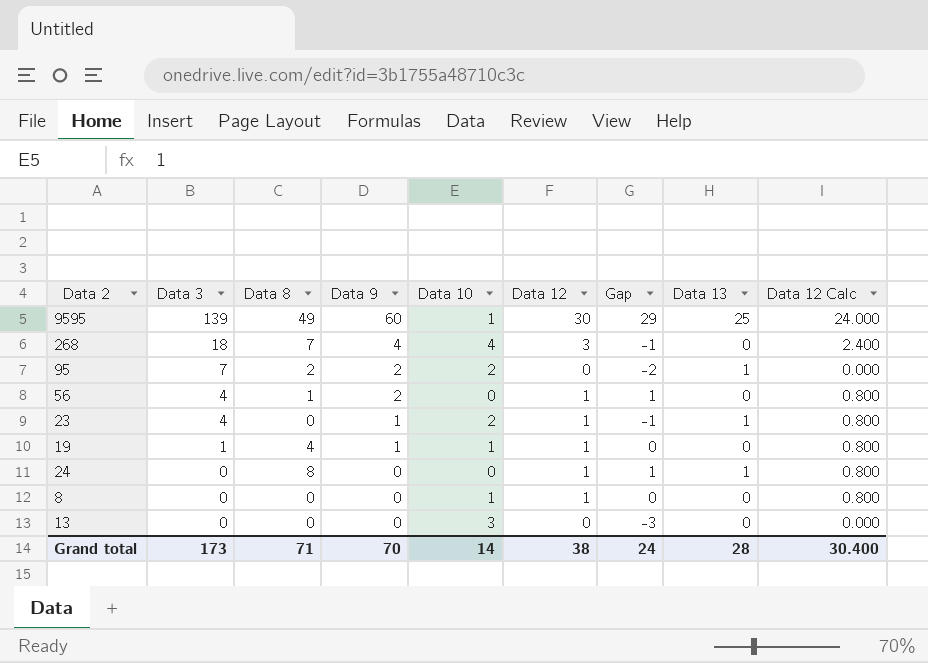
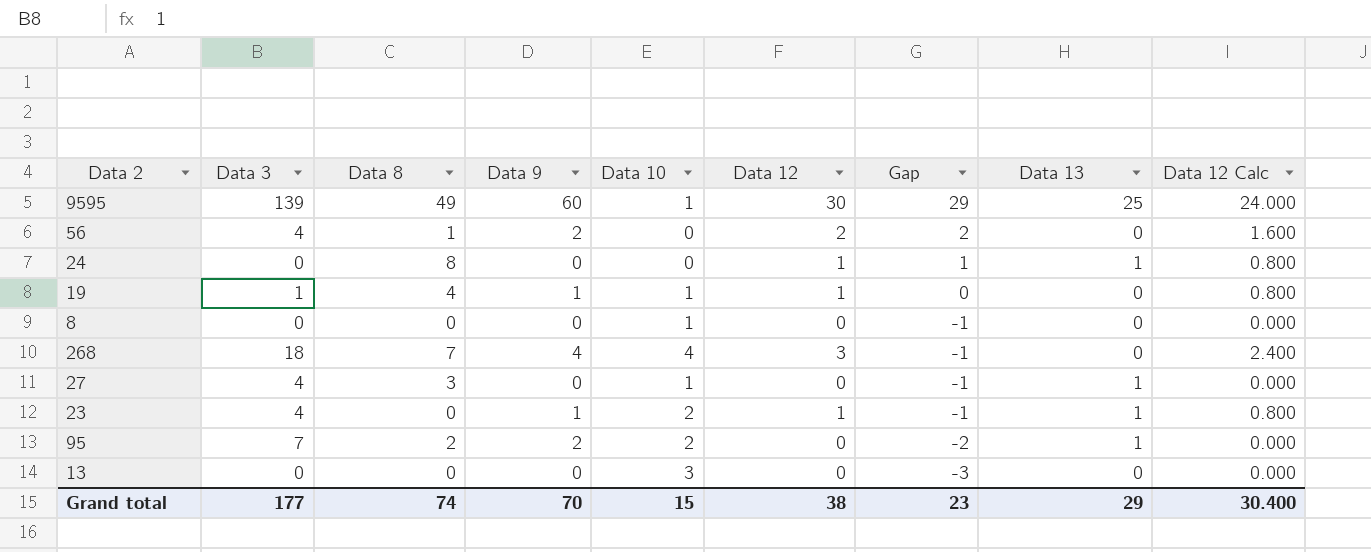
row order: Data 3 descending -> Gap descending
56 | Data 12: 1 -> 2
56 | Gap: 1 -> 2
56 | Data 12 Calc: 0.800 -> 1.600
8 | Data 12: 1 -> 0
8 | Gap: 0 -> -1
8 | Data 12 Calc: 0.800 -> 0.000
row 27: none -> 4 | 3 | 0 | 1 | 0 | -1 | 1 | 0.000
Grand total | Data 3: 173 -> 177
Grand total | Data 8: 71 -> 74
Grand total | Data 10: 14 -> 15
Grand total | Gap: 24 -> 23
Grand total | Data 13: 28 -> 29

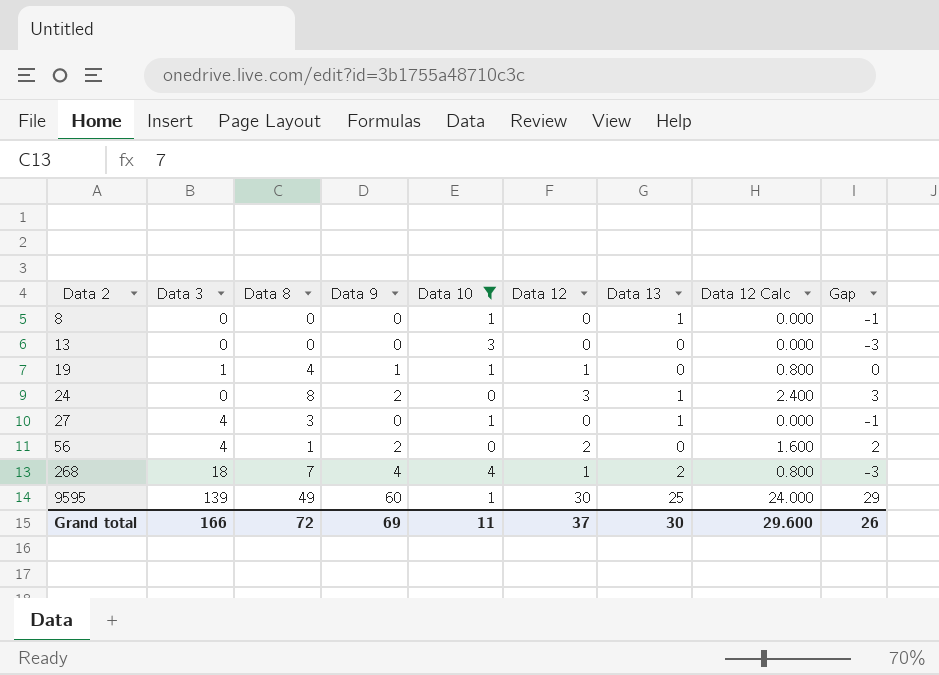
filter: none -> Data 10 != 2
row order: Gap descending -> Data 2 ascending
column Gap | position: 7 -> 9
8 | Data 13: 0 -> 1
24 | Data 9: 0 -> 2
24 | Data 12: 1 -> 3
24 | Data 12 Calc: 0.800 -> 2.400
24 | Gap: 1 -> 3
268 | Data 12: 3 -> 1
268 | Data 13: 0 -> 2
268 | Data 12 Calc: 2.400 -> 0.800
268 | Gap: -1 -> -3
Grand total | Data 3: 177 -> 166
Grand total | Data 8: 74 -> 72
Grand total | Data 9: 70 -> 69
Grand total | Data 10: 15 -> 11
Grand total | Data 12: 38 -> 37
Grand total | Data 13: 29 -> 30
Grand total | Data 12 Calc: 30.400 -> 29.600
Grand total | Gap: 23 -> 26

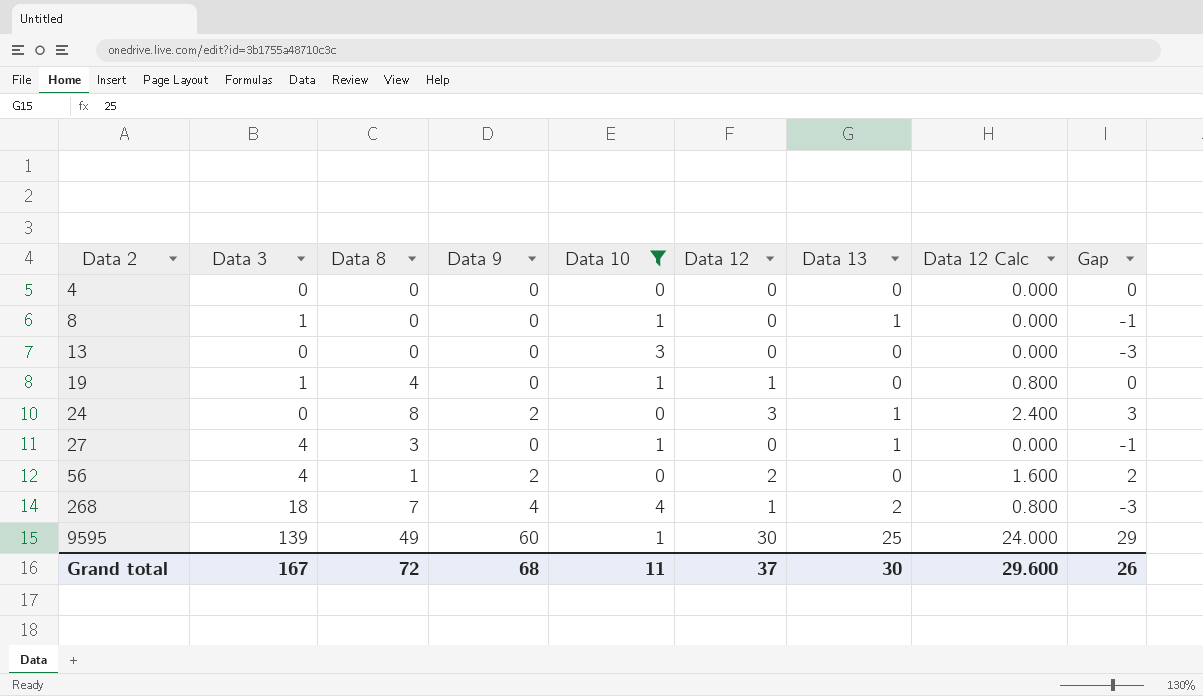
row 4: none -> 0 | 0 | 0 | 0 | 0 | 0 | 0.000 | 0
8 | Data 3: 0 -> 1
19 | Data 9: 1 -> 0
Grand total | Data 3: 166 -> 167
Grand total | Data 9: 69 -> 68

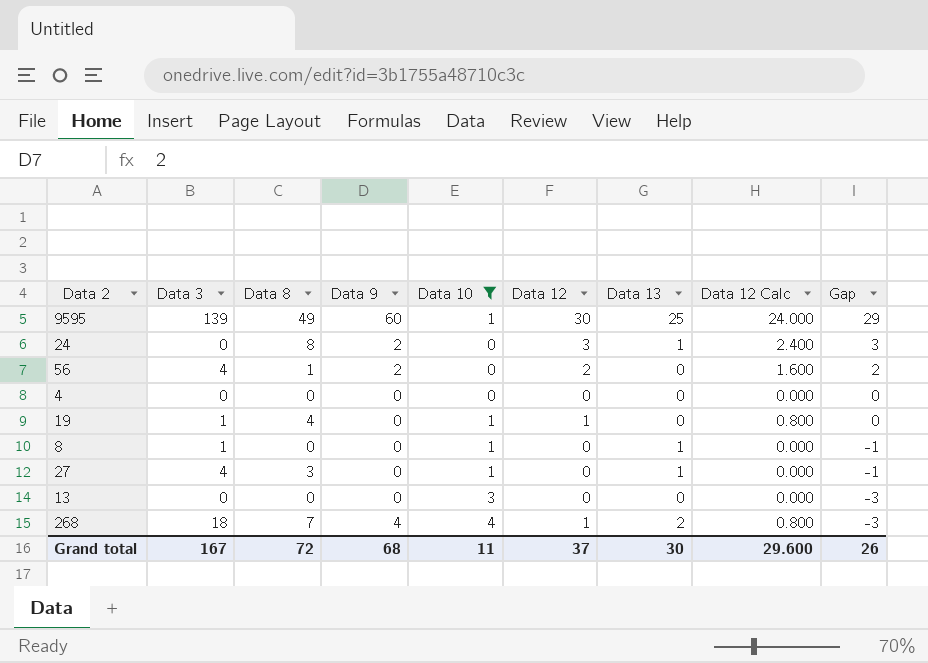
row order: Data 2 ascending -> Gap descending

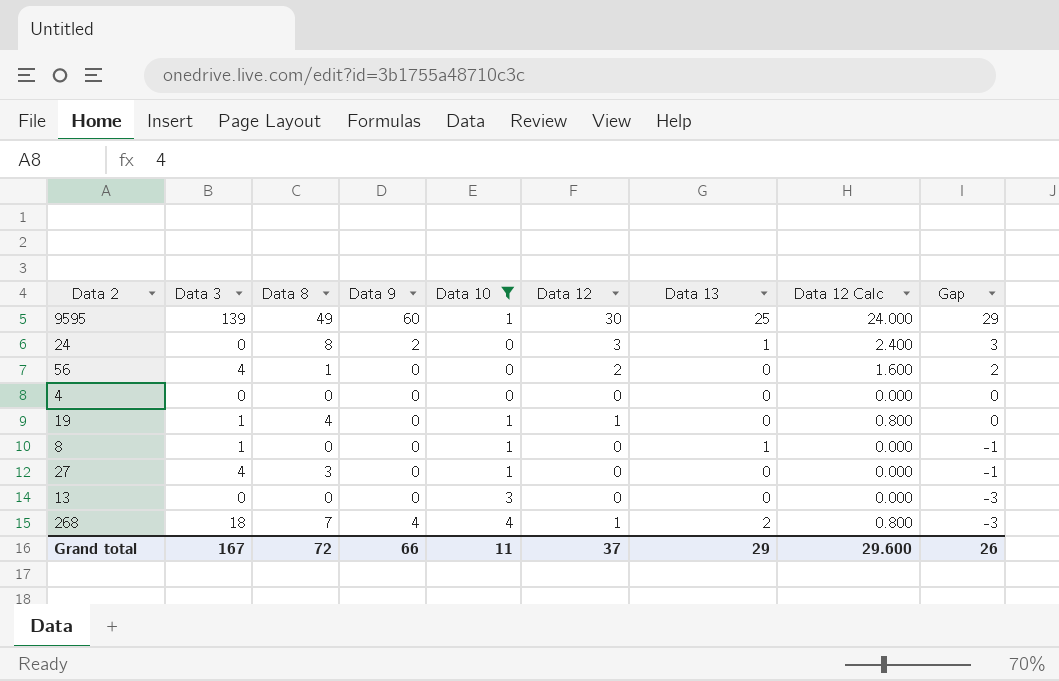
56 | Data 9: 2 -> 0
27 | Data 13: 1 -> 0
Grand total | Data 9: 68 -> 66
Grand total | Data 13: 30 -> 29

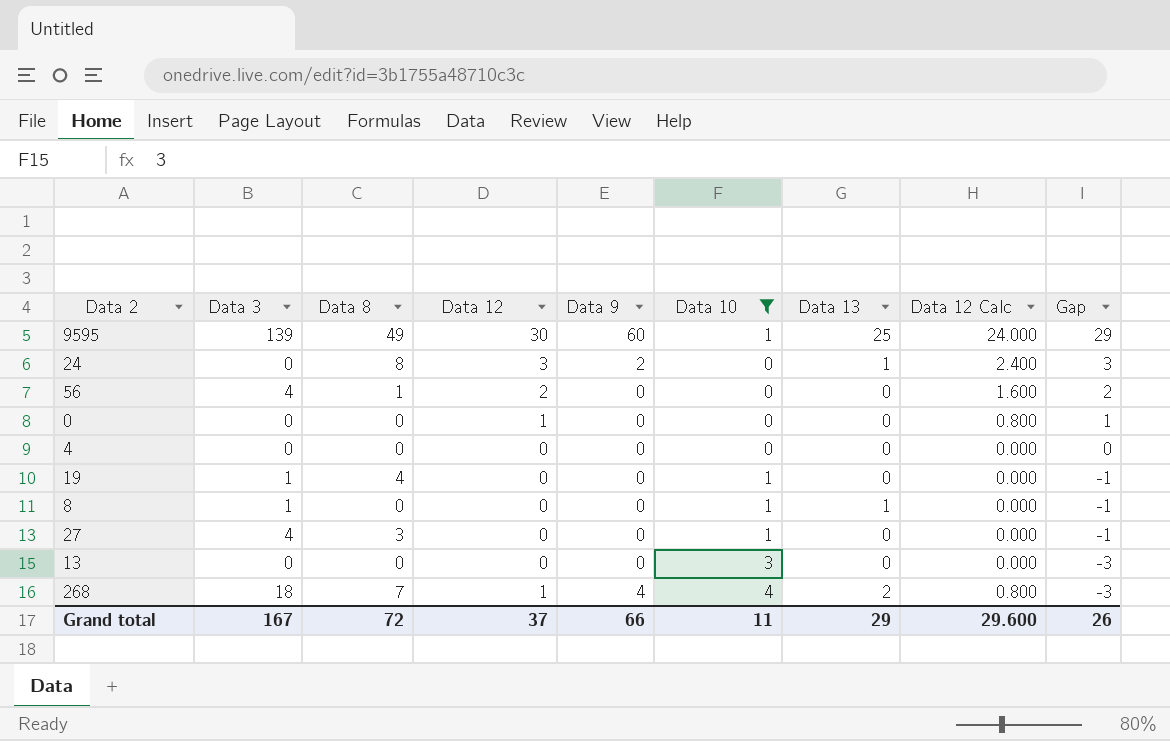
column Data 12 | position: 6 -> 4
row 0: none -> 0 | 0 | 1 | 0 | 0 | 0 | 0.800 | 1
19 | Data 12: 1 -> 0
19 | Data 12 Calc: 0.800 -> 0.000
19 | Gap: 0 -> -1

